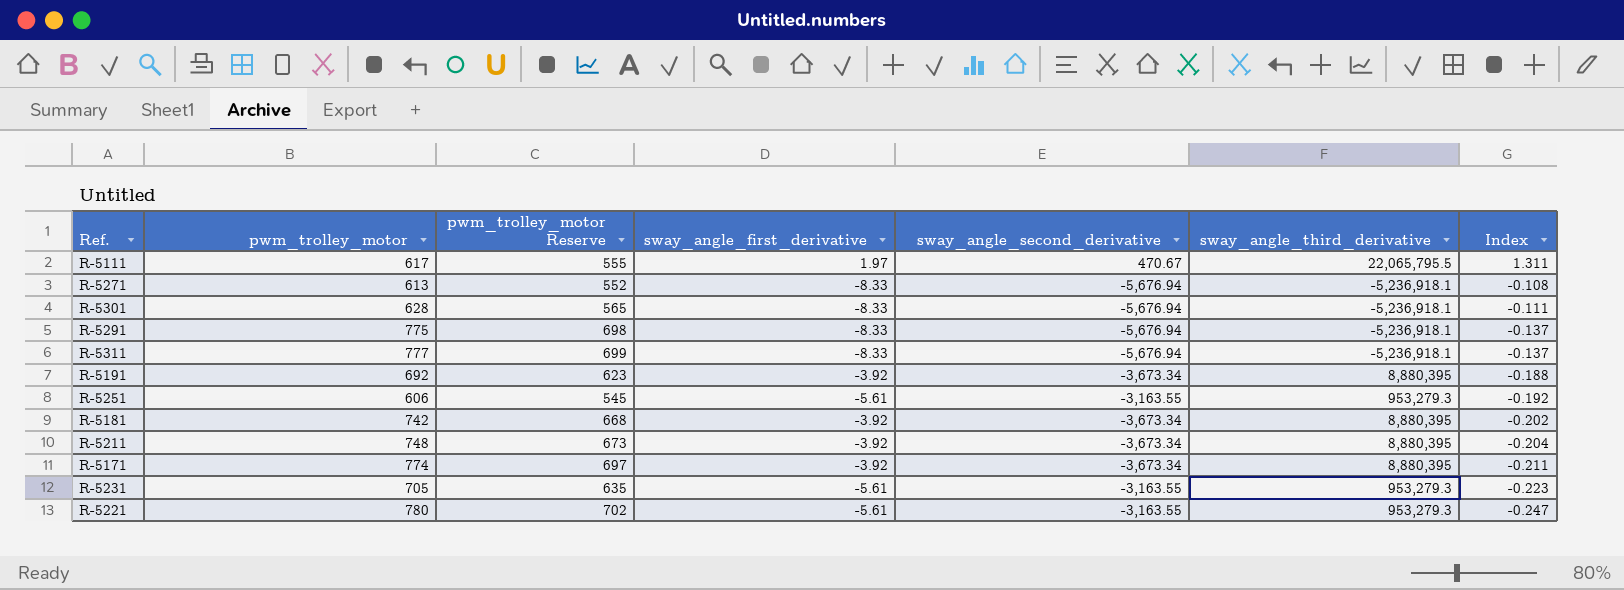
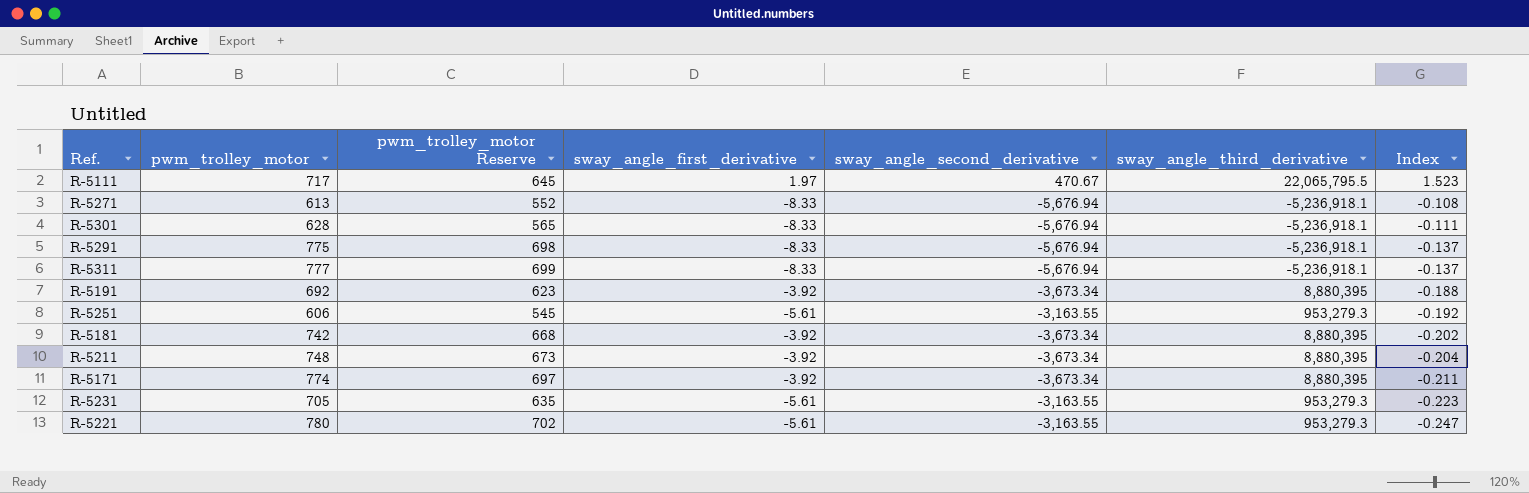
R-5111 | pwm_trolley_motor: 617 -> 717
R-5111 | pwm_trolley_motor Reserve: 555 -> 645
R-5111 | Index: 1.311 -> 1.523

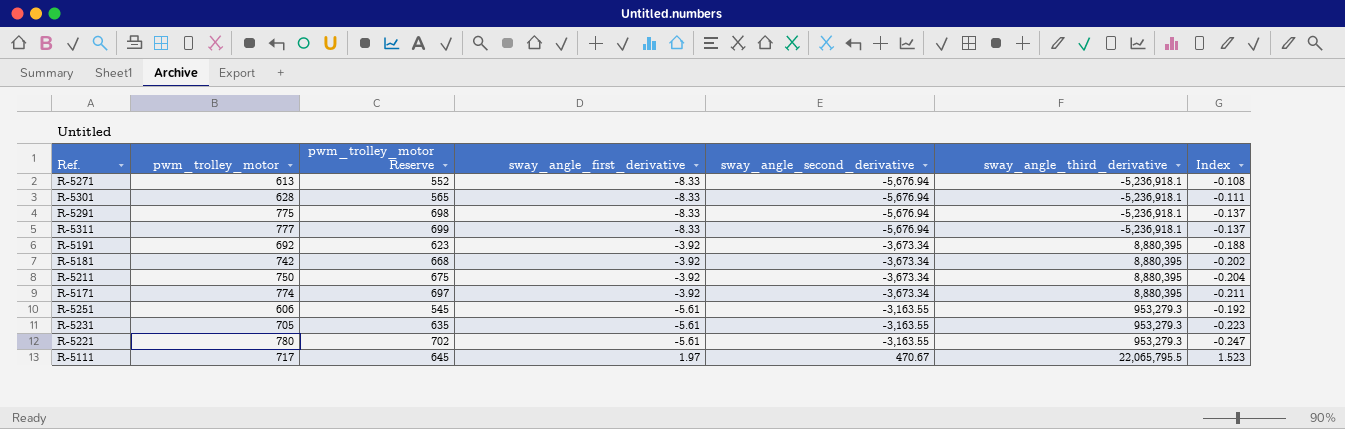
row order: Index descending -> sway_angle_second_derivative ascending
R-5211 | pwm_trolley_motor: 748 -> 750
R-5211 | pwm_trolley_motor Reserve: 673 -> 675

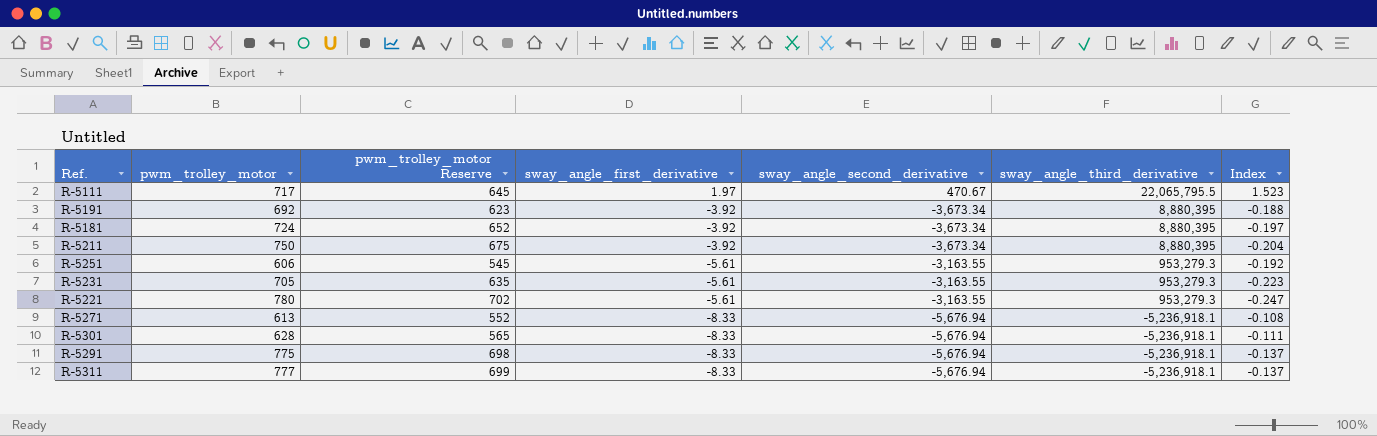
row order: sway_angle_second_derivative ascending -> sway_angle_first_derivative descending
row R-5171: 774 | 697 | -3.92 | -3,673.34 | 8,880,395 | -0.211 -> none
R-5181 | pwm_trolley_motor: 742 -> 724
R-5181 | pwm_trolley_motor Reserve: 668 -> 652
R-5181 | Index: -0.202 -> -0.197

